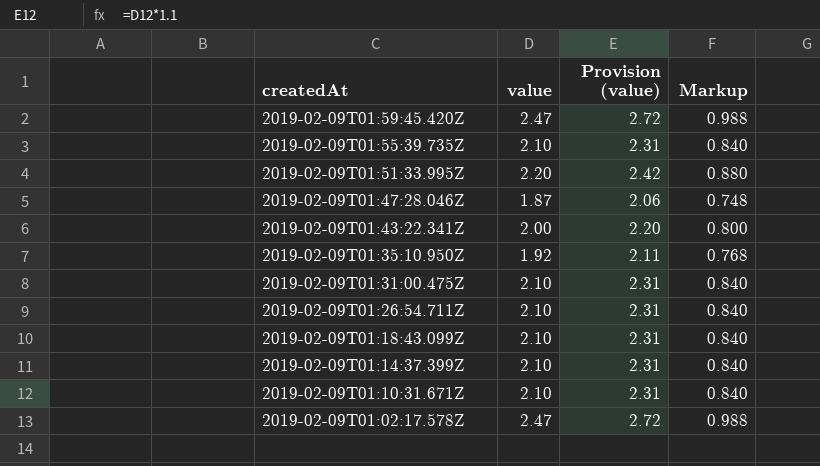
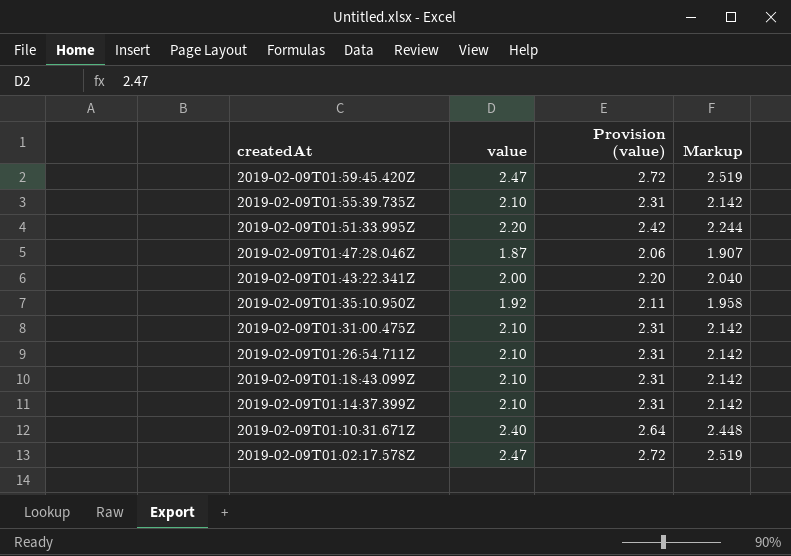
column Markup | formula: [value] * 0.4 -> [value] * 1.02
2019-02-09T01:10:31.671Z | value: 2.10 -> 2.40
2019-02-09T01:10:31.671Z | Provision (value): 2.31 -> 2.64

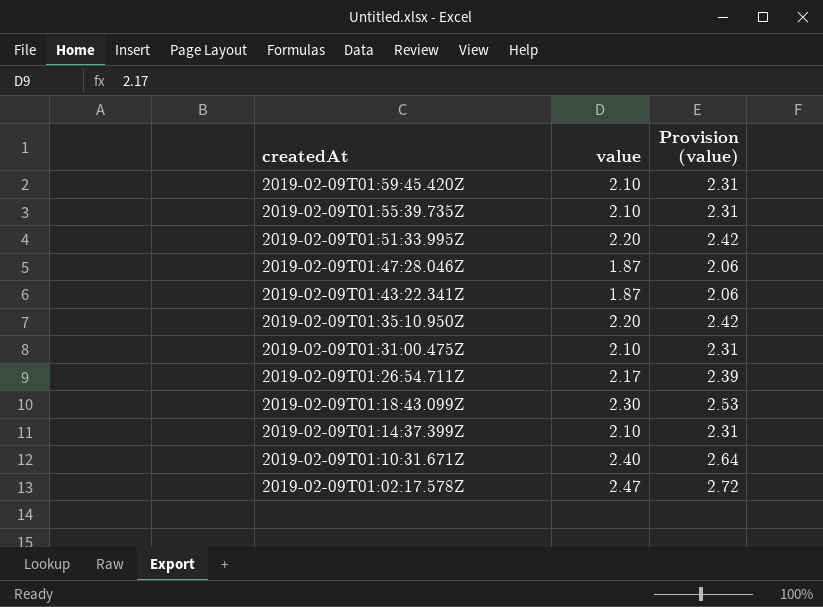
column Markup | formula: [value] * 1.02 -> none
2019-02-09T01:59:45.420Z | value: 2.47 -> 2.10
2019-02-09T01:59:45.420Z | Provision (value): 2.72 -> 2.31
2019-02-09T01:43:22.341Z | value: 2.00 -> 1.87
2019-02-09T01:43:22.341Z | Provision (value): 2.20 -> 2.06
2019-02-09T01:35:10.950Z | value: 1.92 -> 2.20
2019-02-09T01:35:10.950Z | Provision (value): 2.11 -> 2.42
2019-02-09T01:26:54.711Z | value: 2.10 -> 2.17
2019-02-09T01:26:54.711Z | Provision (value): 2.31 -> 2.39
2019-02-09T01:18:43.099Z | value: 2.10 -> 2.30
2019-02-09T01:18:43.099Z | Provision (value): 2.31 -> 2.53

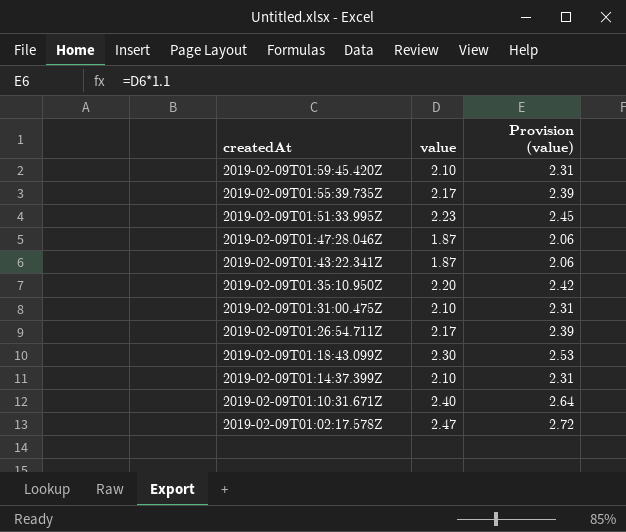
2019-02-09T01:55:39.735Z | value: 2.10 -> 2.17
2019-02-09T01:55:39.735Z | Provision (value): 2.31 -> 2.39
2019-02-09T01:51:33.995Z | value: 2.20 -> 2.23
2019-02-09T01:51:33.995Z | Provision (value): 2.42 -> 2.45

